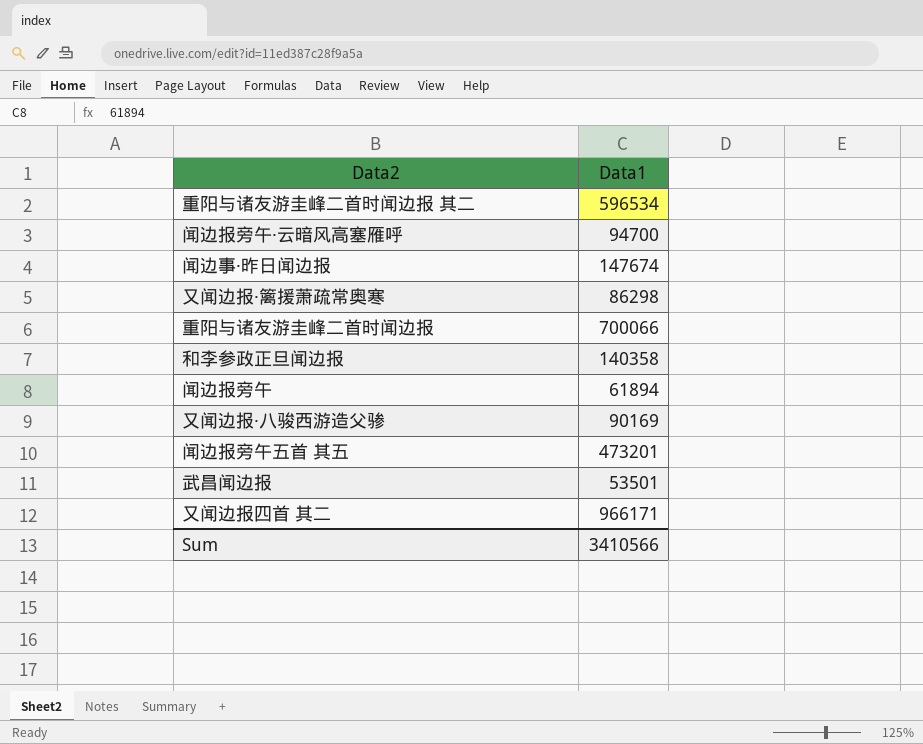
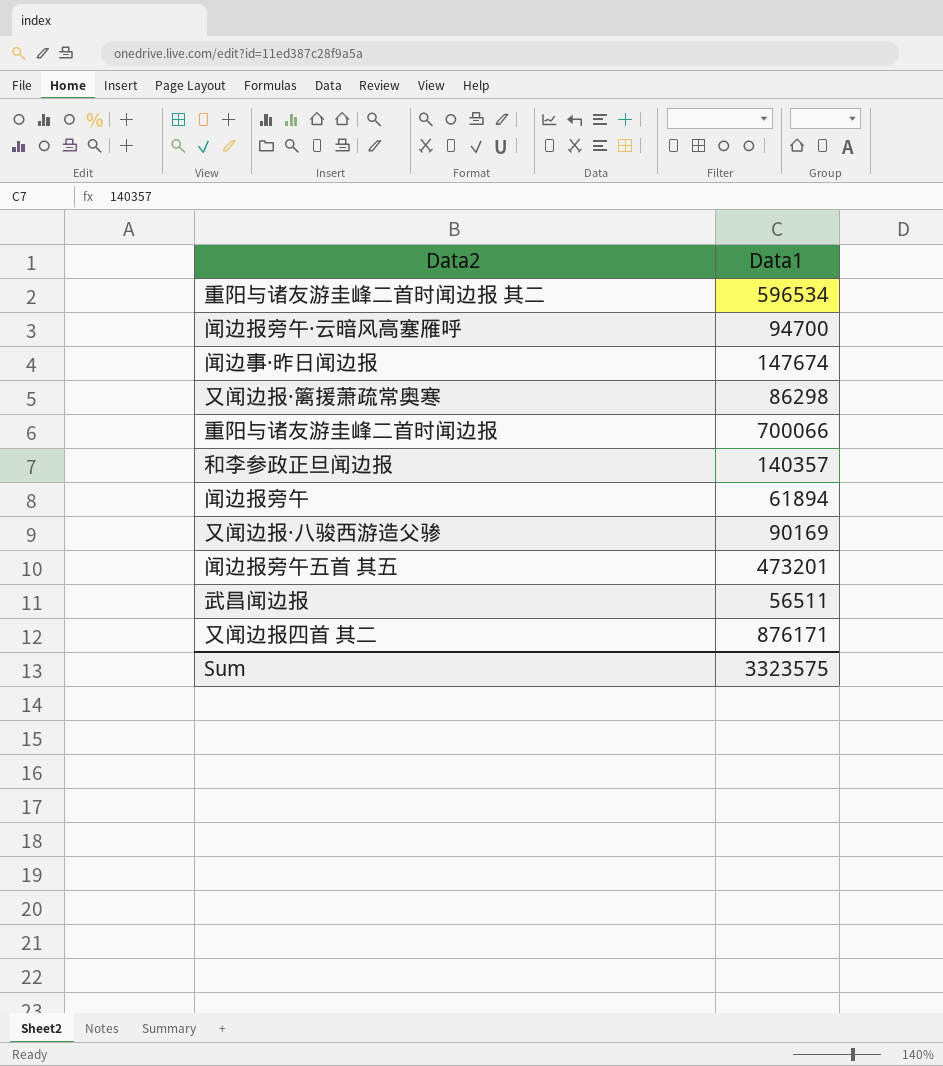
和李参政正旦闻边报 | Data1: 140358 -> 140357
武昌闻边报 | Data1: 53501 -> 56511
又闻边报四首 其二 | Data1: 966171 -> 876171
Sum | Data1: 3410566 -> 3323575

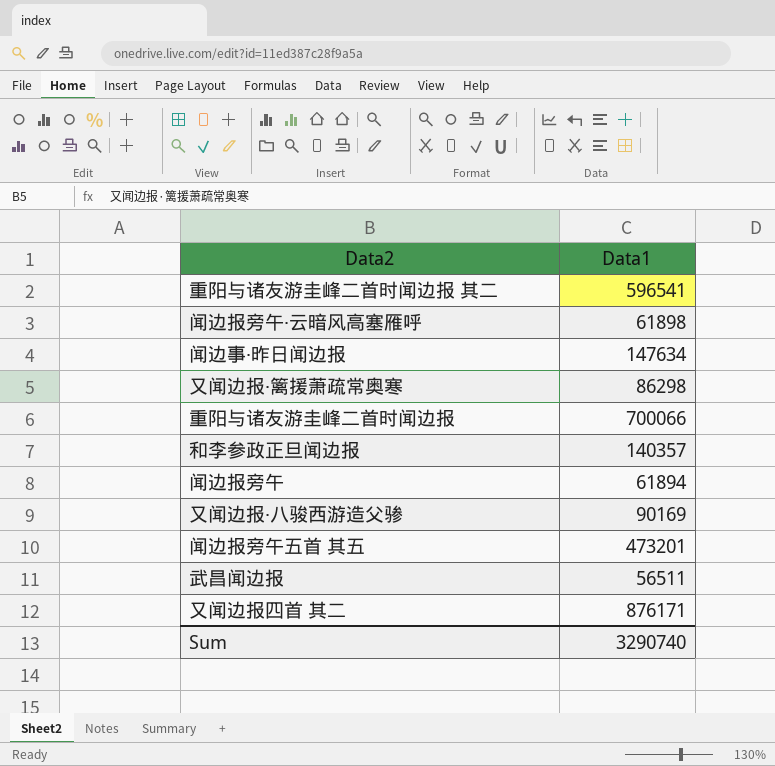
重阳与诸友游圭峰二首时闻边报 其二 | Data1: 596534 -> 596541
闻边报旁午·云暗风高塞雁呼 | Data1: 94700 -> 61898
闻边事·昨日闻边报 | Data1: 147674 -> 147634
Sum | Data1: 3323575 -> 3290740

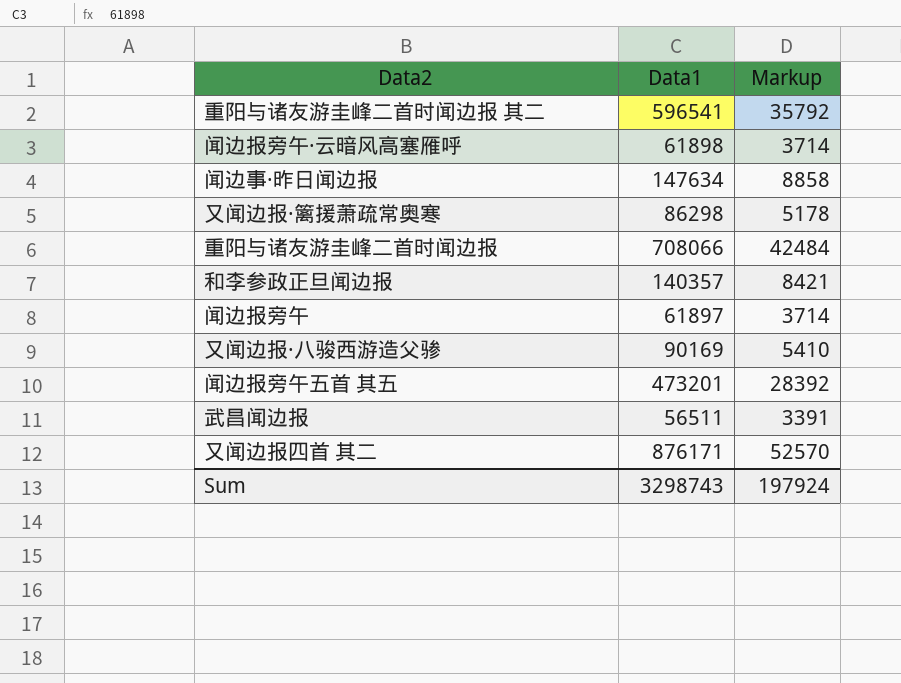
column Markup | formula: none -> [Data1] * 0.06
重阳与诸友游圭峰二首时闻边报 | Data1: 700066 -> 708066
闻边报旁午 | Data1: 61894 -> 61897
Sum | Data1: 3290740 -> 3298743

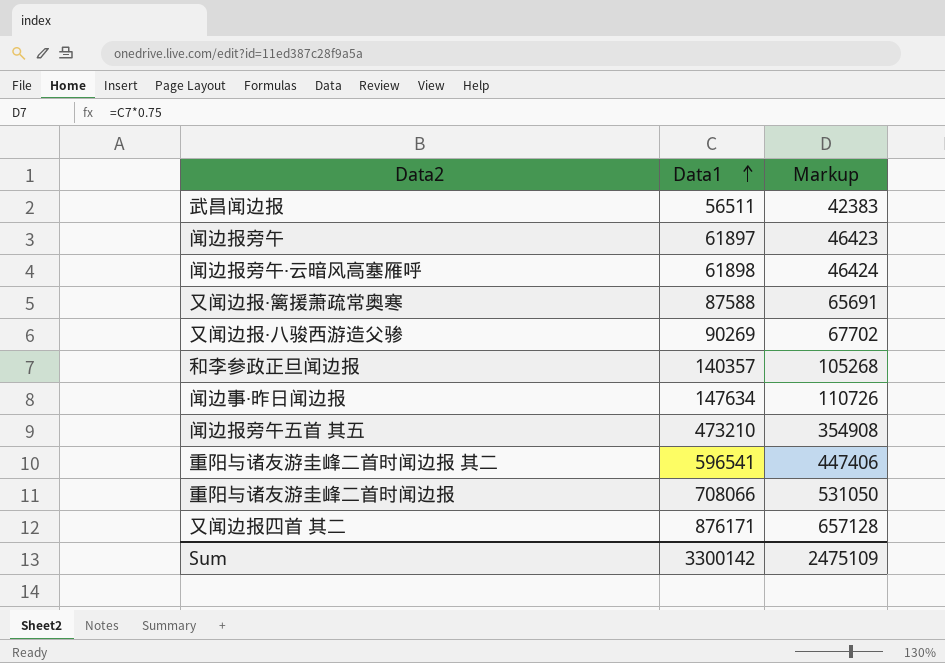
row order: none -> Data1 ascending
column Markup | formula: [Data1] * 0.06 -> [Data1] * 0.75
又闻边报·篱援萧疏常奥寒 | Data1: 86298 -> 87588
又闻边报·八骏西游造父骖 | Data1: 90169 -> 90269
闻边报旁午五首 其五 | Data1: 473201 -> 473210
Sum | Data1: 3298743 -> 3300142
Sum | Markup: 197924 -> 2475109

